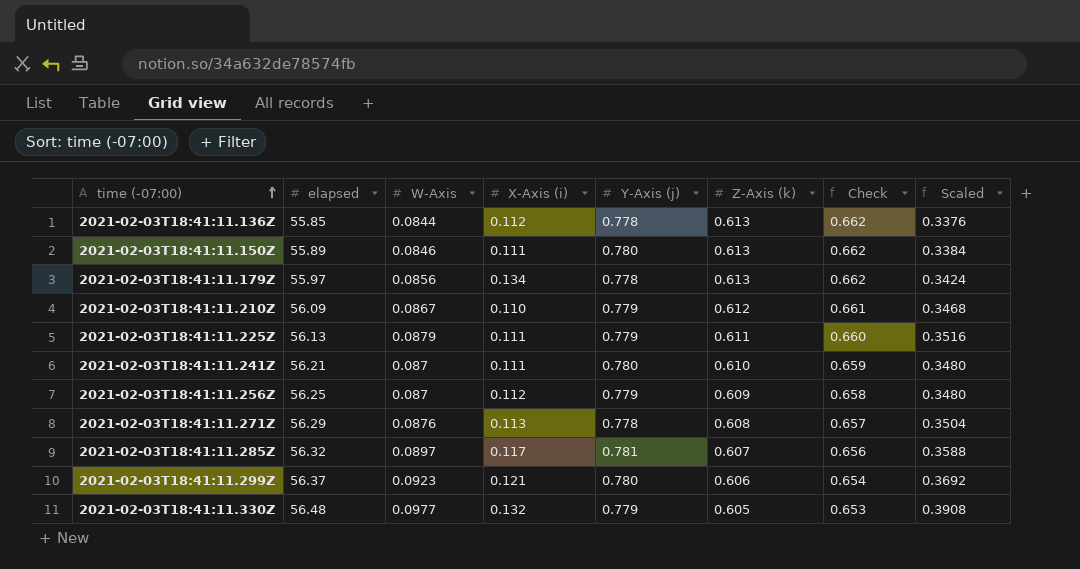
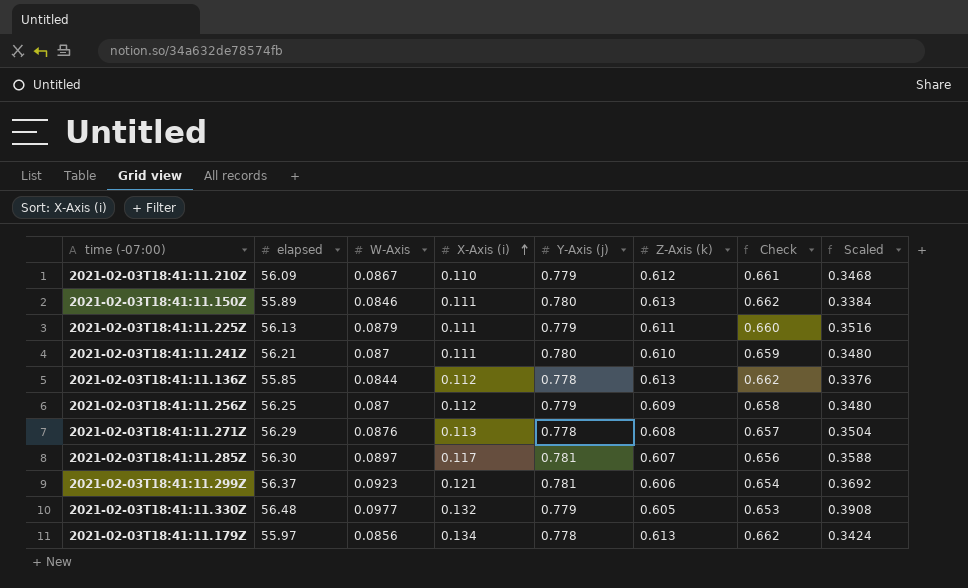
row order: time (-07:00) ascending -> X-Axis (i) ascending
2021-02-03T18:41:11.285Z | elapsed: 56.32 -> 56.30
2021-02-03T18:41:11.299Z | Y-Axis (j): 0.780 -> 0.781

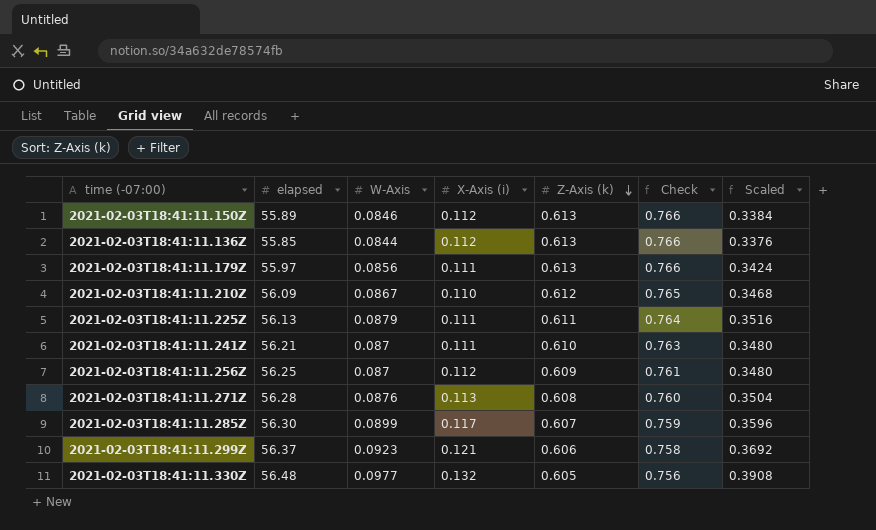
row order: X-Axis (i) ascending -> Z-Axis (k) descending
column Y-Axis (j) | position: 5 -> none
column Check | formula: [Z-Axis (k)] * 1.08 -> [Z-Axis (k)] * 1.25
2021-02-03T18:41:11.150Z | X-Axis (i): 0.111 -> 0.112
2021-02-03T18:41:11.179Z | X-Axis (i): 0.134 -> 0.111
2021-02-03T18:41:11.271Z | elapsed: 56.29 -> 56.28
2021-02-03T18:41:11.285Z | W-Axis: 0.0897 -> 0.0899
2021-02-03T18:41:11.285Z | Scaled: 0.3588 -> 0.3596

